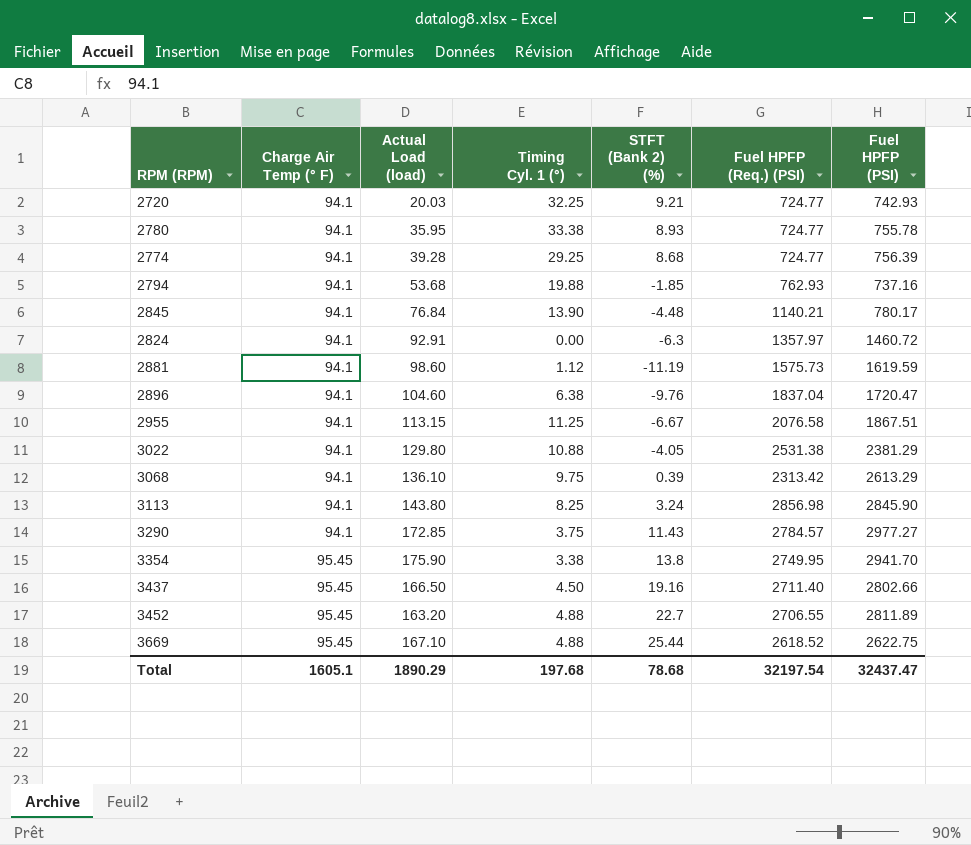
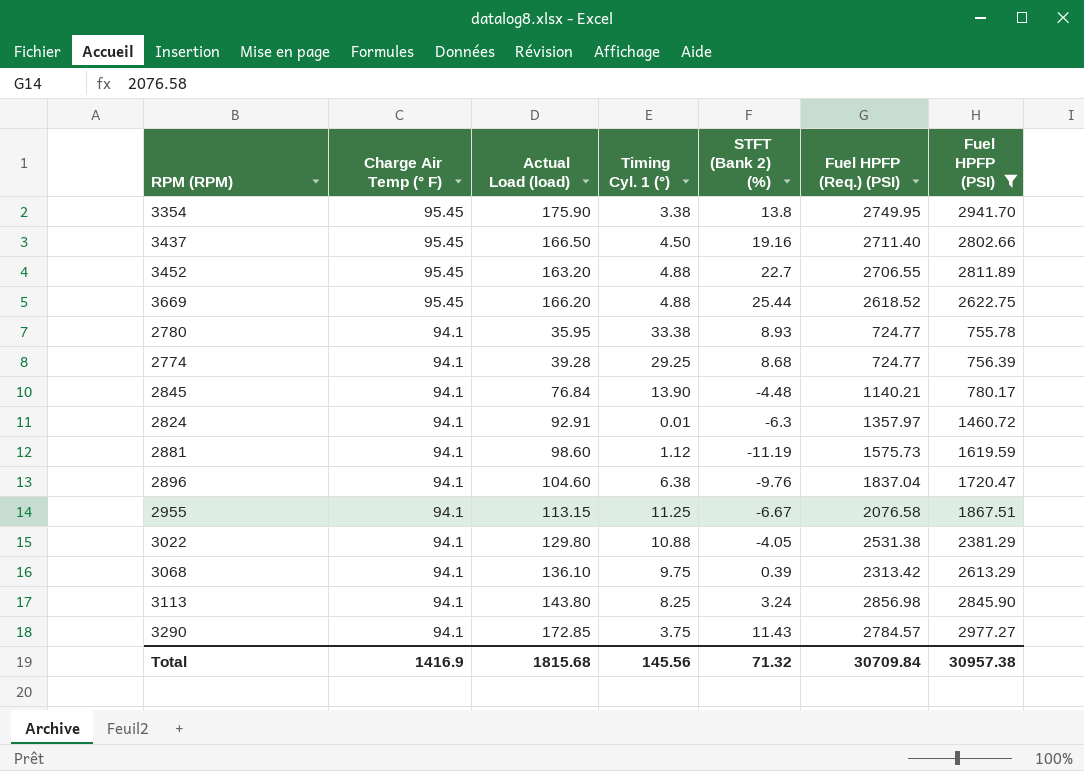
filter: none -> Fuel HPFP (PSI) >= 755.78
row order: Charge Air Temp (° F) ascending -> Charge Air Temp (° F) descending
3669 | Actual Load (load): 167.10 -> 166.20
2824 | Timing Cyl. 1 (°): 0.00 -> 0.01
Total | Charge Air Temp (° F): 1605.1 -> 1416.9
Total | Actual Load (load): 1890.29 -> 1815.68
Total | Timing Cyl. 1 (°): 197.68 -> 145.56
Total | STFT (Bank 2) (%): 78.68 -> 71.32
Total | Fuel HPFP (Req.) (PSI): 32197.54 -> 30709.84
Total | Fuel HPFP (PSI): 32437.47 -> 30957.38

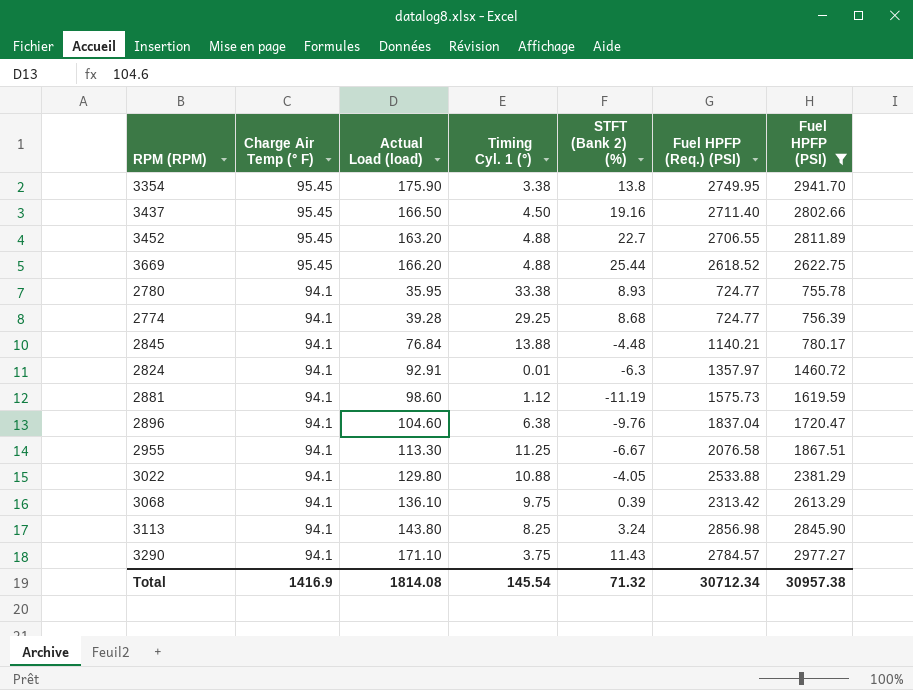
2845 | Timing Cyl. 1 (°): 13.90 -> 13.88
2955 | Actual Load (load): 113.15 -> 113.30
3022 | Fuel HPFP (Req.) (PSI): 2531.38 -> 2533.88
3290 | Actual Load (load): 172.85 -> 171.10
Total | Actual Load (load): 1815.68 -> 1814.08
Total | Timing Cyl. 1 (°): 145.56 -> 145.54
Total | Fuel HPFP (Req.) (PSI): 30709.84 -> 30712.34

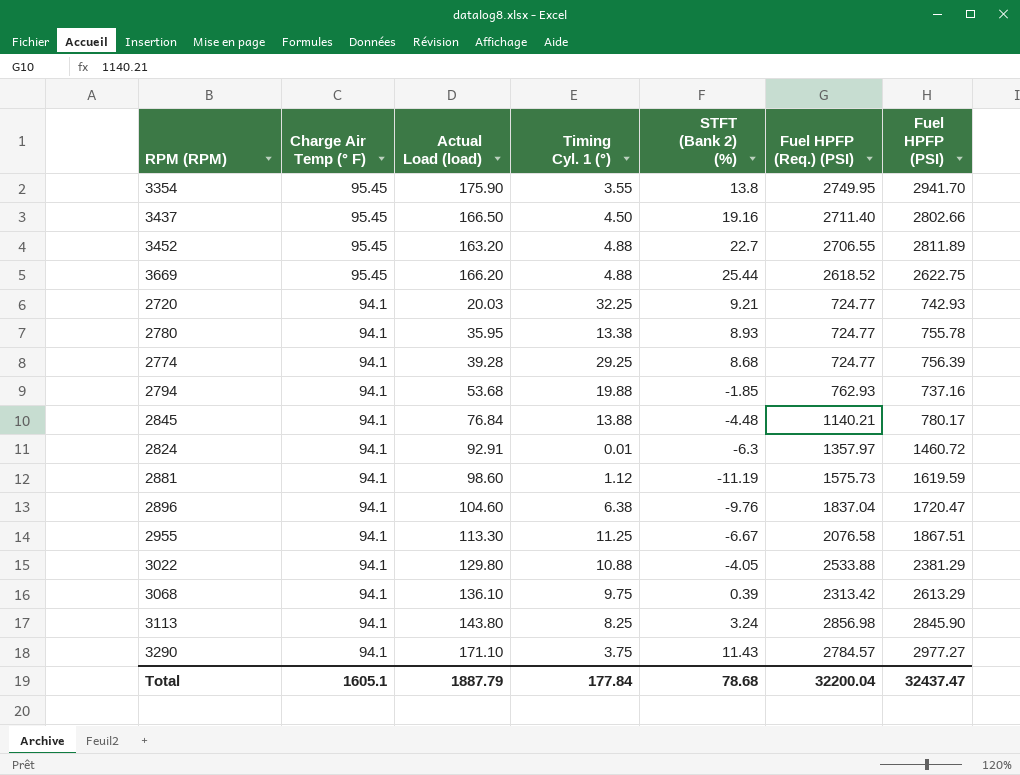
filter: Fuel HPFP (PSI) >= 755.78 -> none
3354 | Timing Cyl. 1 (°): 3.38 -> 3.55
2780 | Timing Cyl. 1 (°): 33.38 -> 13.38
Total | Charge Air Temp (° F): 1416.9 -> 1605.1
Total | Actual Load (load): 1814.08 -> 1887.79
Total | Timing Cyl. 1 (°): 145.54 -> 177.84
Total | STFT (Bank 2) (%): 71.32 -> 78.68
Total | Fuel HPFP (Req.) (PSI): 30712.34 -> 32200.04
Total | Fuel HPFP (PSI): 30957.38 -> 32437.47

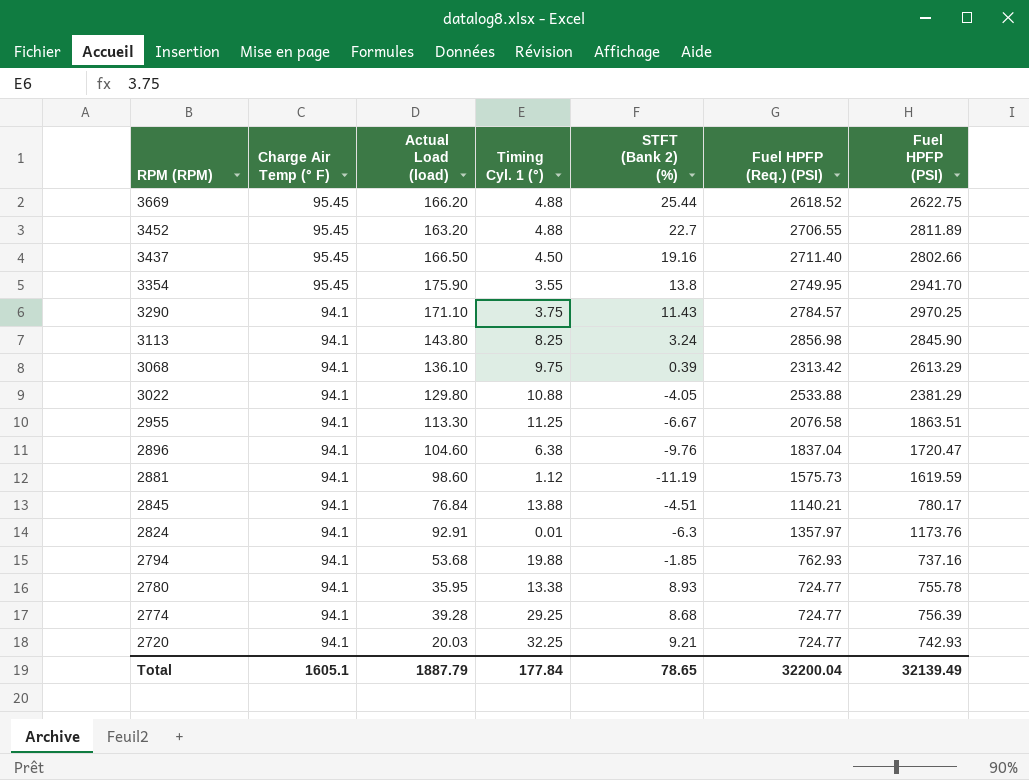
row order: Charge Air Temp (° F) descending -> RPM (RPM) descending
3290 | Fuel HPFP (PSI): 2977.27 -> 2970.25
2955 | Fuel HPFP (PSI): 1867.51 -> 1863.51
2845 | STFT (Bank 2) (%): -4.48 -> -4.51
2824 | Fuel HPFP (PSI): 1460.72 -> 1173.76
Total | STFT (Bank 2) (%): 78.68 -> 78.65
Total | Fuel HPFP (PSI): 32437.47 -> 32139.49

